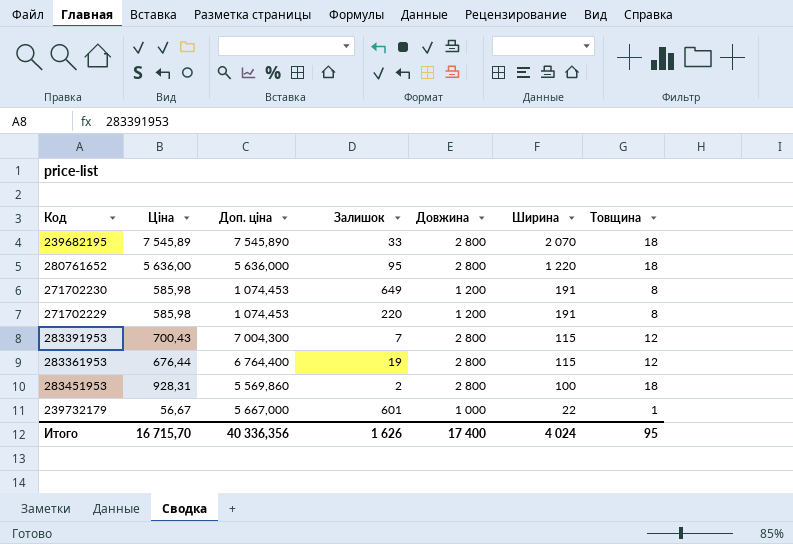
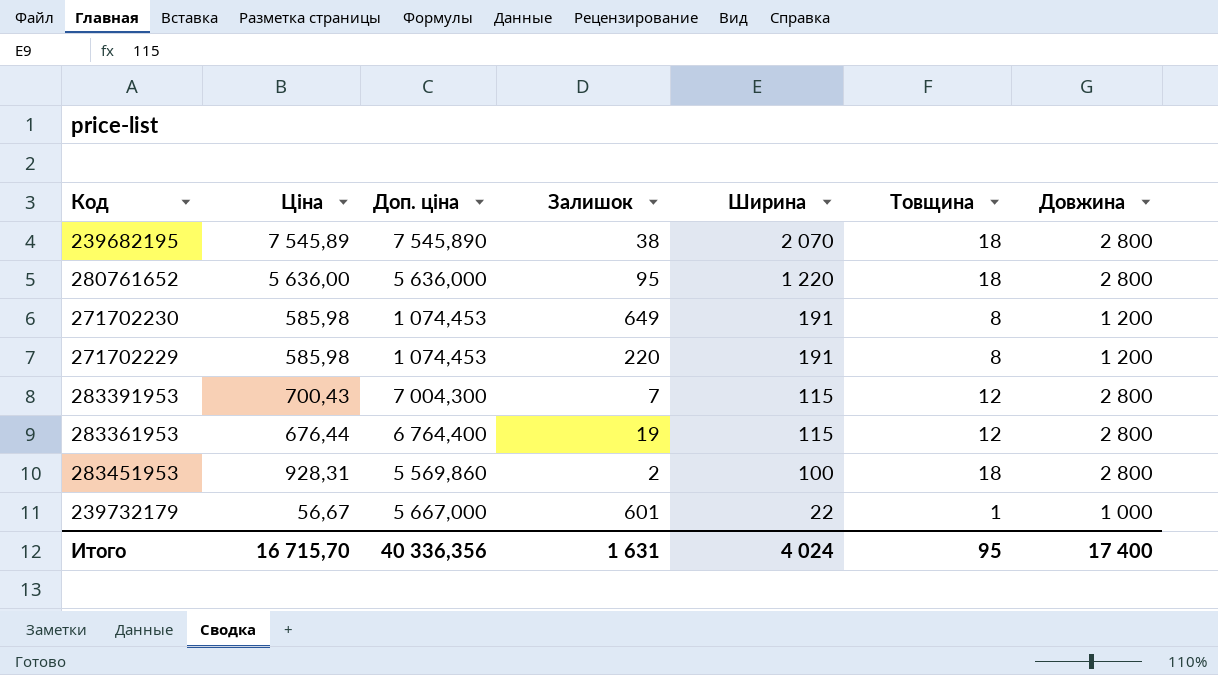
column Довжина | position: 5 -> 7
239682195 | Залишок: 33 -> 38
Итого | Залишок: 1 626 -> 1 631

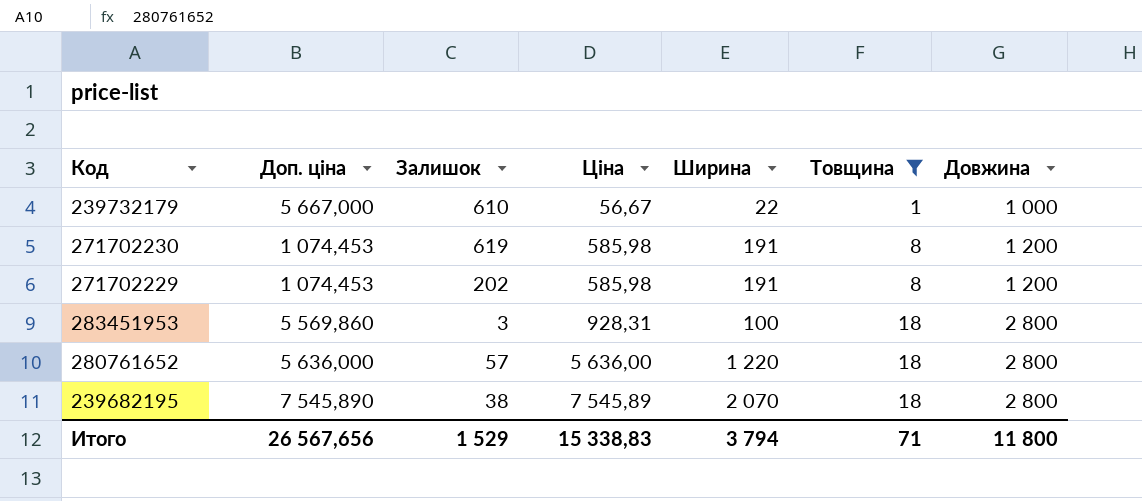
filter: none -> Товщина != 12
row order: Ширина descending -> Ціна ascending
column Ціна | position: 2 -> 4
239732179 | Залишок: 601 -> 610
271702230 | Залишок: 649 -> 619
271702229 | Залишок: 220 -> 202
283451953 | Залишок: 2 -> 3
280761652 | Залишок: 95 -> 57
Итого | Доп. ціна: 40 336,356 -> 26 567,656
Итого | Залишок: 1 631 -> 1 529
Итого | Ціна: 16 715,70 -> 15 338,83
Итого | Ширина: 4 024 -> 3 794
Итого | Товщина: 95 -> 71
Итого | Довжина: 17 400 -> 11 800

